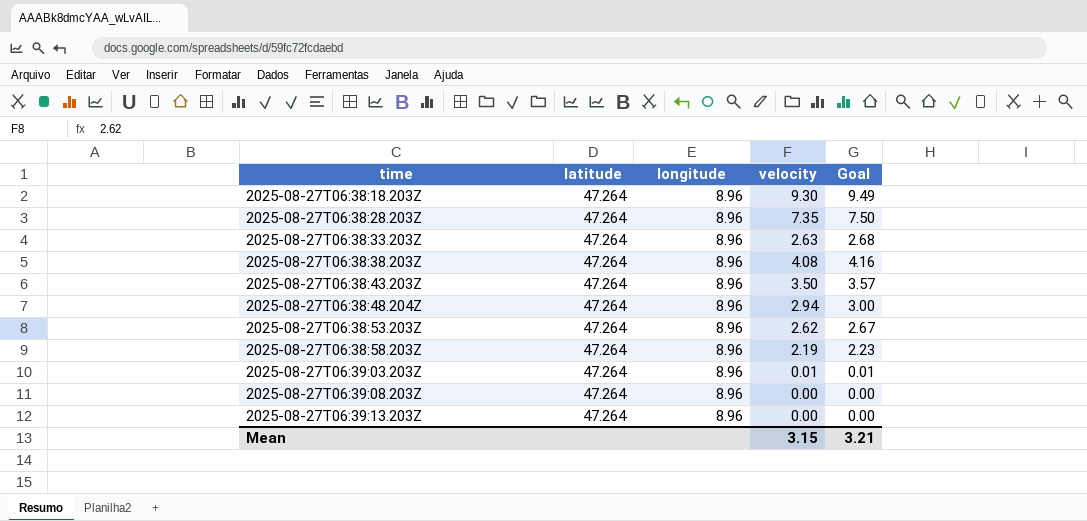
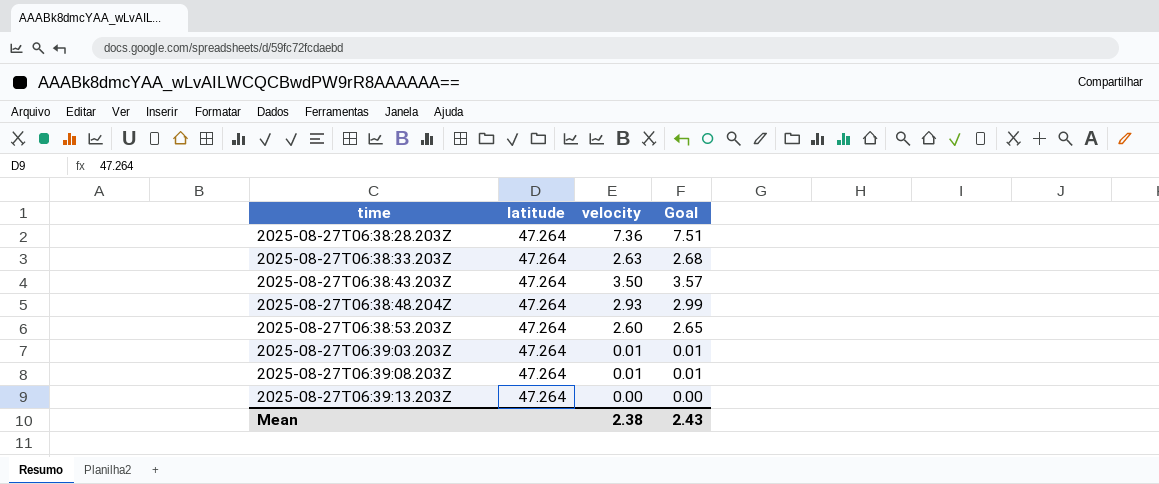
column longitude | position: 3 -> none
row 2025-08-27T06:38:18.203Z: 47.264 | 8.96 | 9.30 | 9.49 -> none
row 2025-08-27T06:38:38.203Z: 47.264 | 8.96 | 4.08 | 4.16 -> none
row 2025-08-27T06:38:58.203Z: 47.264 | 8.96 | 2.19 | 2.23 -> none
2025-08-27T06:38:28.203Z | velocity: 7.35 -> 7.36
2025-08-27T06:38:28.203Z | Goal: 7.50 -> 7.51
2025-08-27T06:38:48.204Z | velocity: 2.94 -> 2.93
2025-08-27T06:38:48.204Z | Goal: 3.00 -> 2.99
2025-08-27T06:38:53.203Z | velocity: 2.62 -> 2.60
2025-08-27T06:38:53.203Z | Goal: 2.67 -> 2.65
2025-08-27T06:39:08.203Z | velocity: 0.00 -> 0.01
2025-08-27T06:39:08.203Z | Goal: 0.00 -> 0.01
Mean | velocity: 3.15 -> 2.38
Mean | Goal: 3.21 -> 2.43

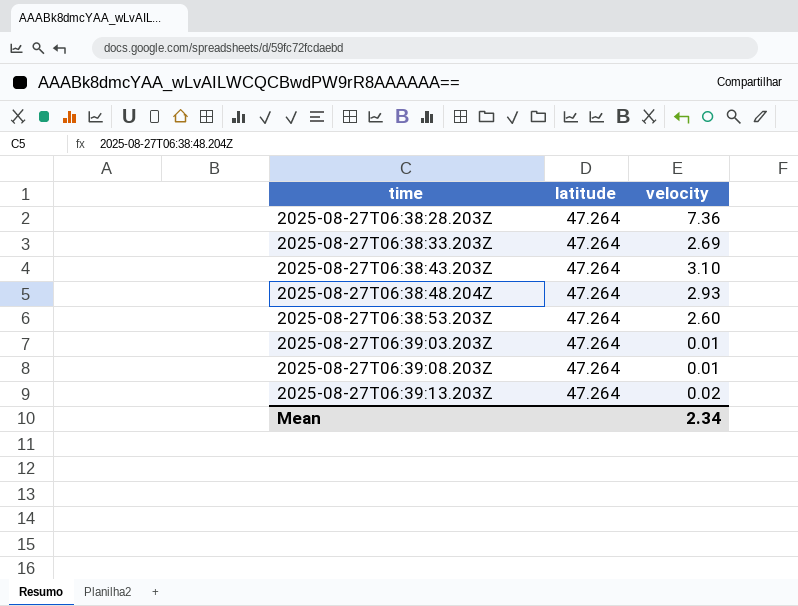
column Goal | formula: [velocity] * 1.02 -> none
2025-08-27T06:38:33.203Z | velocity: 2.63 -> 2.69
2025-08-27T06:38:43.203Z | velocity: 3.50 -> 3.10
2025-08-27T06:39:13.203Z | velocity: 0.00 -> 0.02
Mean | velocity: 2.38 -> 2.34

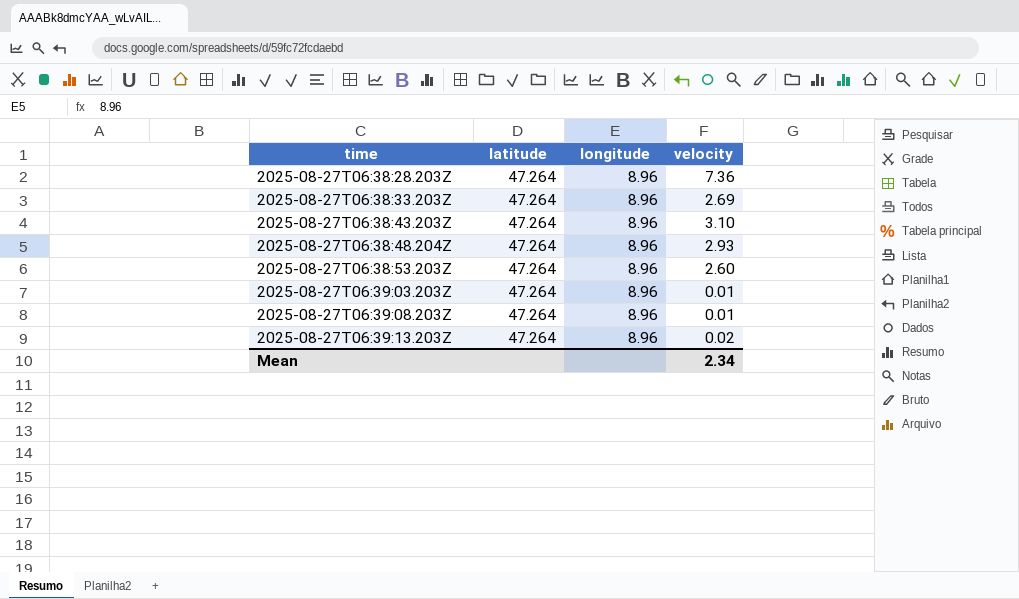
column longitude | position: none -> 3

